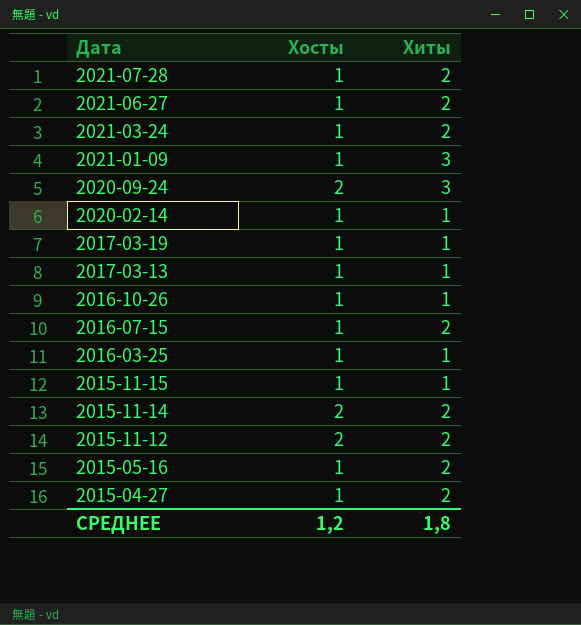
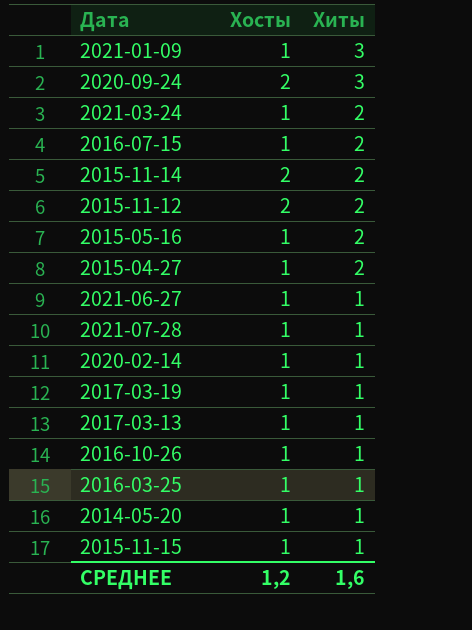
row order: Дата descending -> Хиты descending
2021-06-27 | Хиты: 2 -> 1
2021-07-28 | Хиты: 2 -> 1
row 2014-05-20: none -> 1 | 1
СРЕДНЕЕ | Хиты: 1,8 -> 1,6

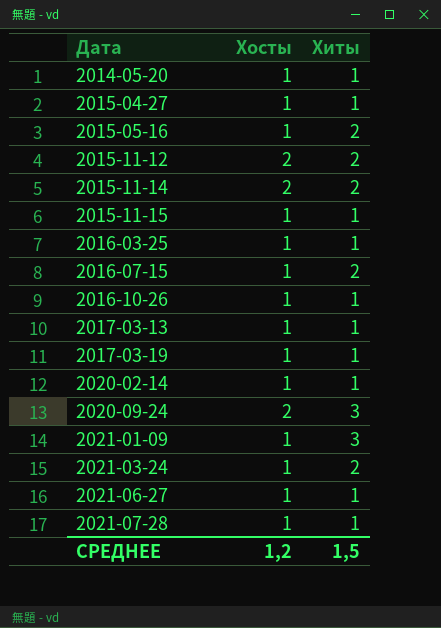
row order: Хиты descending -> Дата ascending
2015-04-27 | Хиты: 2 -> 1
СРЕДНЕЕ | Хиты: 1,6 -> 1,5

